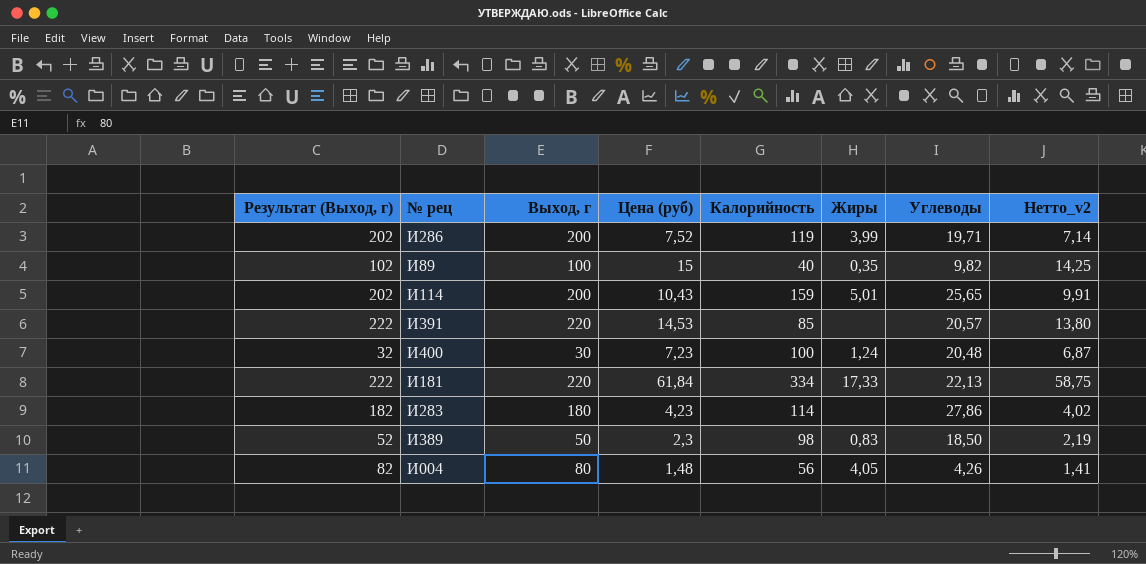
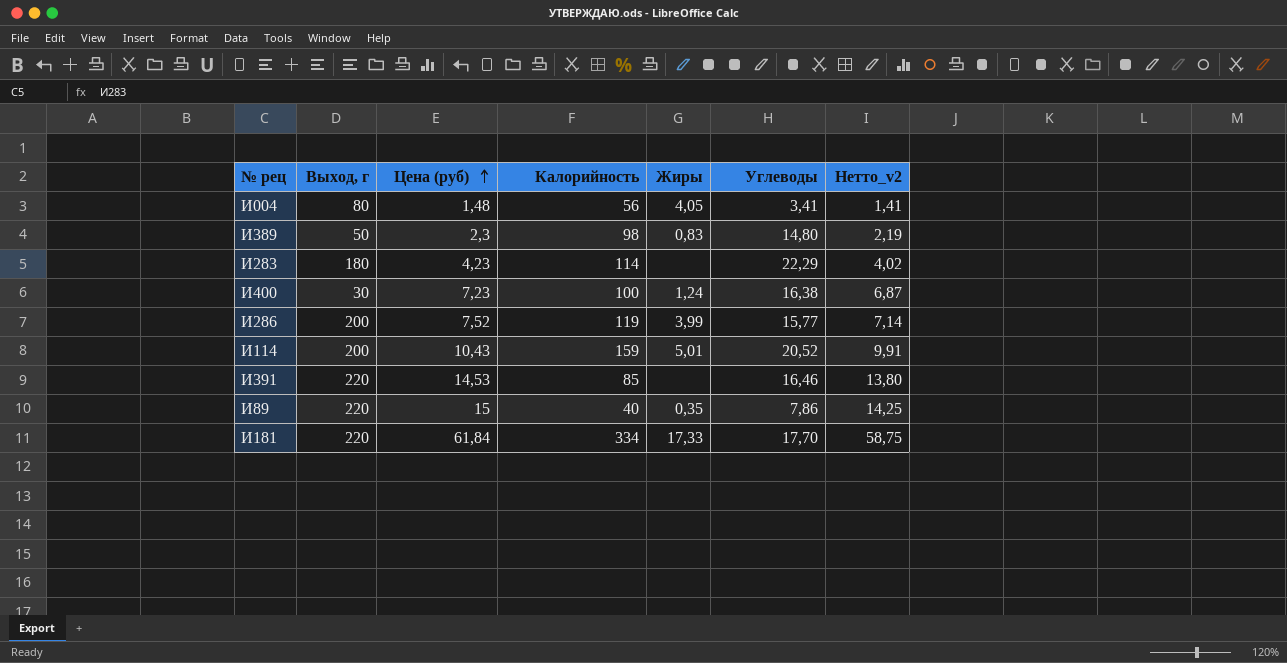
row order: none -> Цена (руб) ascending
column Результат (Выход, г) | formula: [Выход, г] + 2 -> none
И004 | Углеводы: 4,26 -> 3,41
И389 | Углеводы: 18,50 -> 14,80
И283 | Углеводы: 27,86 -> 22,29
И400 | Углеводы: 20,48 -> 16,38
И286 | Углеводы: 19,71 -> 15,77
И114 | Углеводы: 25,65 -> 20,52
И391 | Углеводы: 20,57 -> 16,46
И89 | Выход, г: 100 -> 220
И89 | Углеводы: 9,82 -> 7,86
И181 | Углеводы: 22,13 -> 17,70

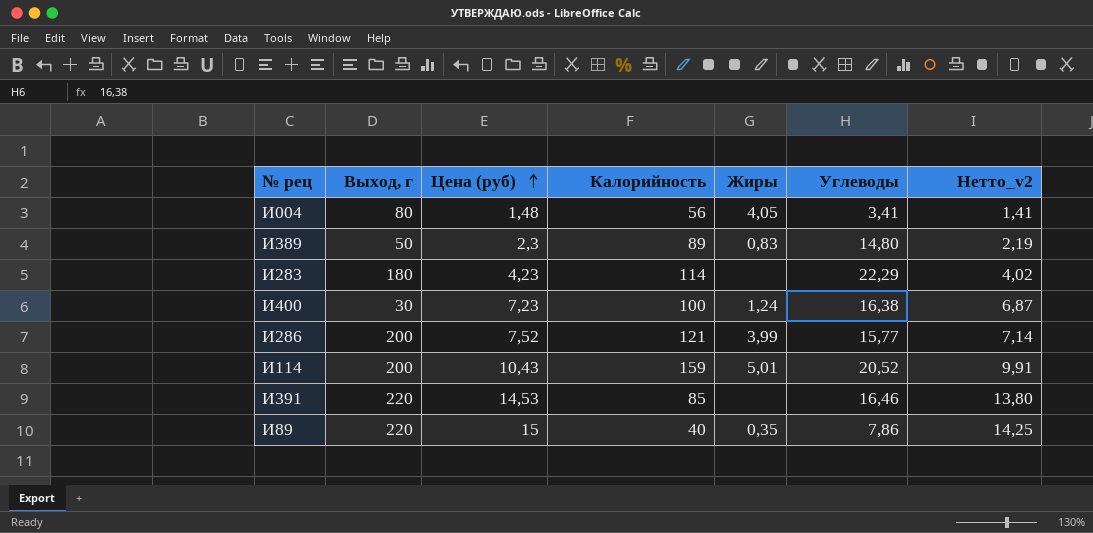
row И181: 220 | 61,84 | 334 | 17,33 | 17,70 | 58,75 -> none
И389 | Калорийность: 98 -> 89
И286 | Калорийность: 119 -> 121

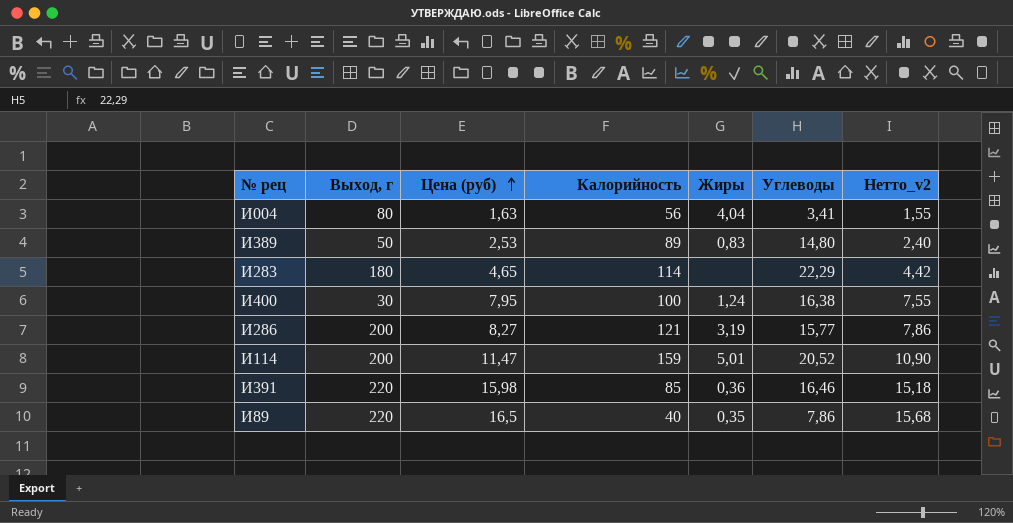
И004 | Цена (руб): 1,48 -> 1,63
И004 | Жиры: 4,05 -> 4,04
И004 | Нетто_v2: 1,41 -> 1,55
И389 | Цена (руб): 2,3 -> 2,53
И389 | Нетто_v2: 2,19 -> 2,40
И283 | Цена (руб): 4,23 -> 4,65
И283 | Нетто_v2: 4,02 -> 4,42
И400 | Цена (руб): 7,23 -> 7,95
И400 | Нетто_v2: 6,87 -> 7,55
И286 | Цена (руб): 7,52 -> 8,27
И286 | Жиры: 3,99 -> 3,19
И286 | Нетто_v2: 7,14 -> 7,86
И114 | Цена (руб): 10,43 -> 11,47
И114 | Нетто_v2: 9,91 -> 10,90
И391 | Цена (руб): 14,53 -> 15,98
И391 | Жиры: none -> 0,36
И391 | Нетто_v2: 13,80 -> 15,18
И89 | Цена (руб): 15 -> 16,5
И89 | Нетто_v2: 14,25 -> 15,68

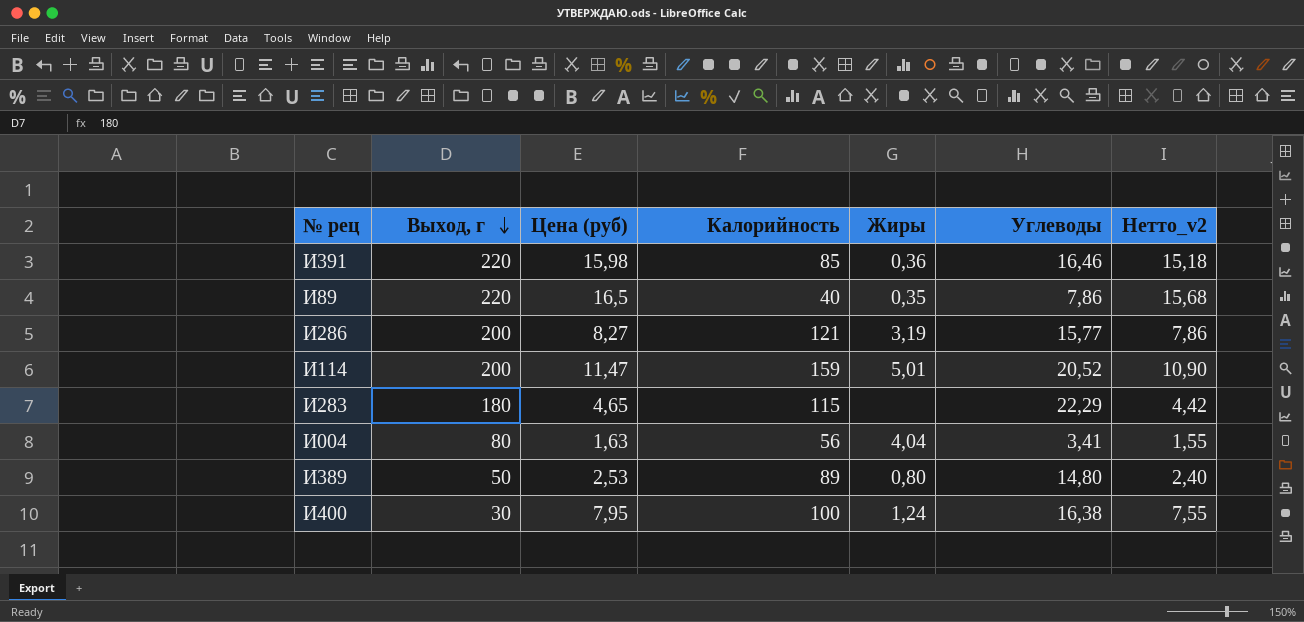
row order: Цена (руб) ascending -> Выход, г descending
И283 | Калорийность: 114 -> 115
И389 | Жиры: 0,83 -> 0,80

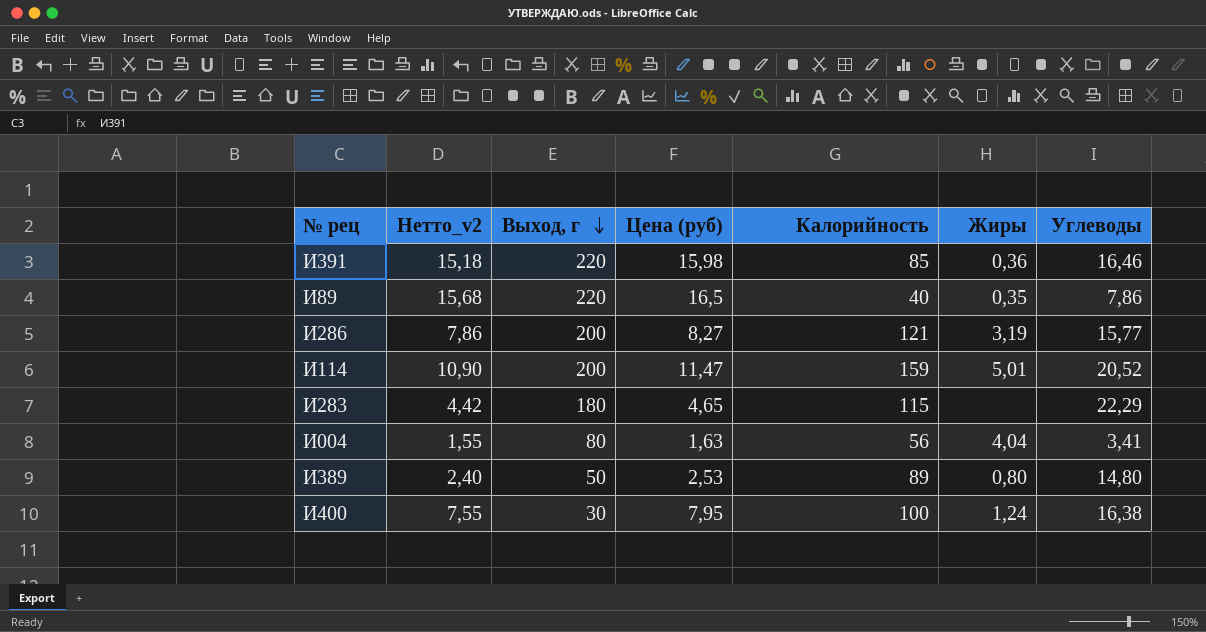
column Нетто_v2 | position: 7 -> 2

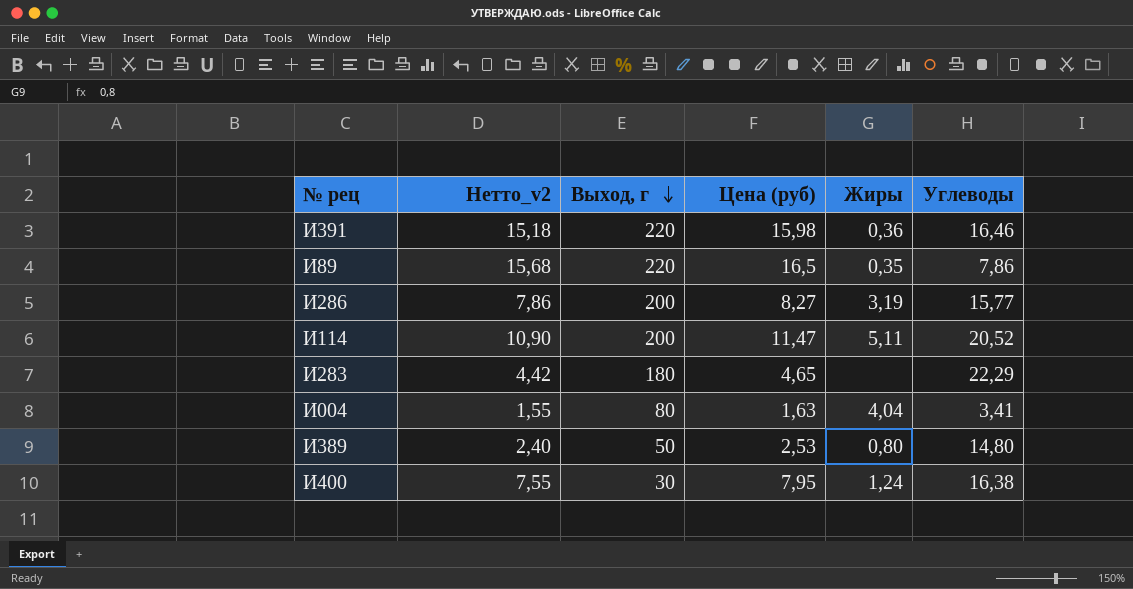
column Калорийность | position: 5 -> none
И114 | Жиры: 5,01 -> 5,11

